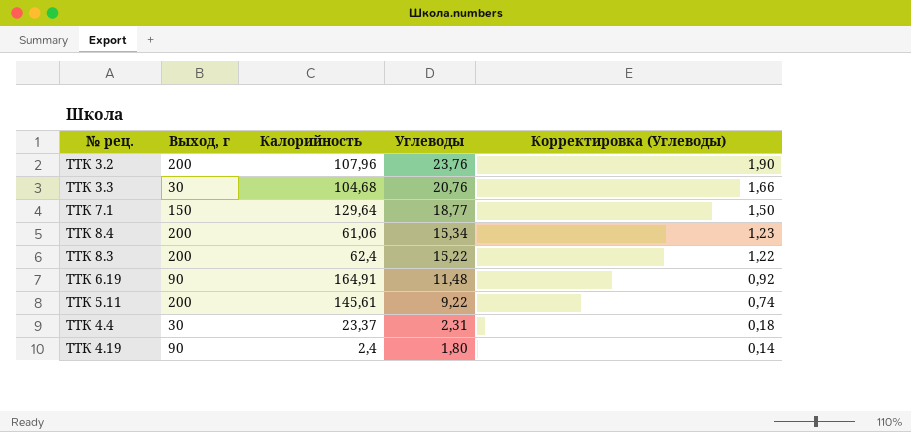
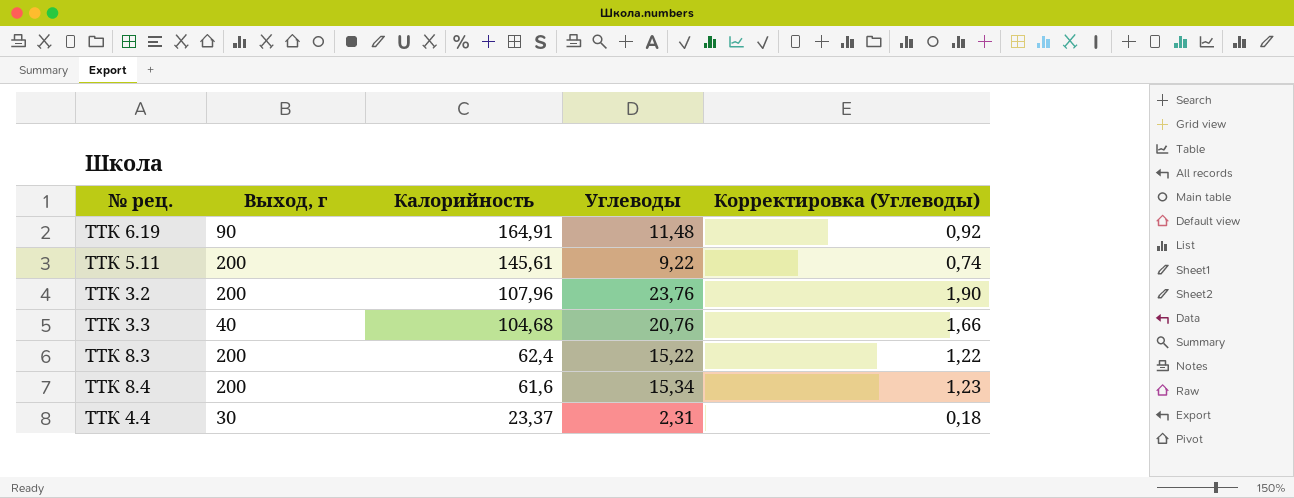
row order: Углеводы descending -> Калорийность descending
row ТТК 7.1: 150 | 129,64 | 18,77 | 1,50 -> none
row ТТК 4.19: 90 | 2,4 | 1,80 | 0,14 -> none
ТТК 3.3 | Выход, г: 30 -> 40
ТТК 8.4 | Калорийность: 61,06 -> 61,6

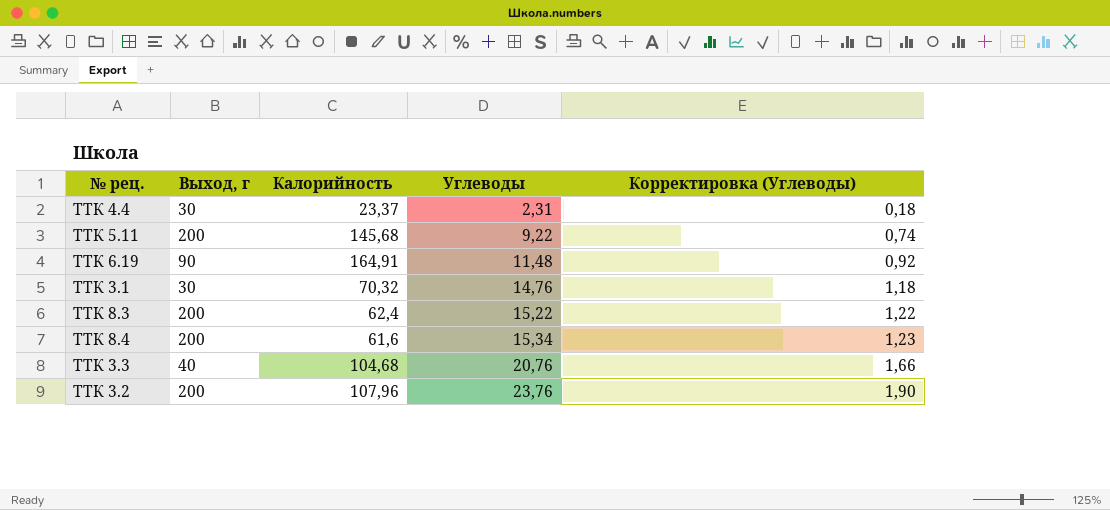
row order: Калорийность descending -> Углеводы ascending
ТТК 5.11 | Калорийность: 145,61 -> 145,68
row ТТК 3.1: none -> 30 | 70,32 | 14,76 | 1,18

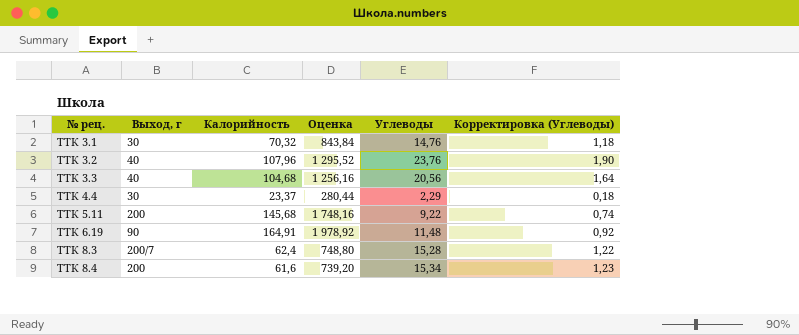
row order: Углеводы ascending -> № рец. ascending
column Оценка | formula: none -> [Калорийность] * 12
ТТК 3.2 | Выход, г: 200 -> 40
ТТК 3.3 | Углеводы: 20,76 -> 20,56
ТТК 3.3 | Корректировка (Углеводы): 1,66 -> 1,64
ТТК 4.4 | Углеводы: 2,31 -> 2,29
ТТК 8.3 | Выход, г: 200 -> 200/7
ТТК 8.3 | Углеводы: 15,22 -> 15,28

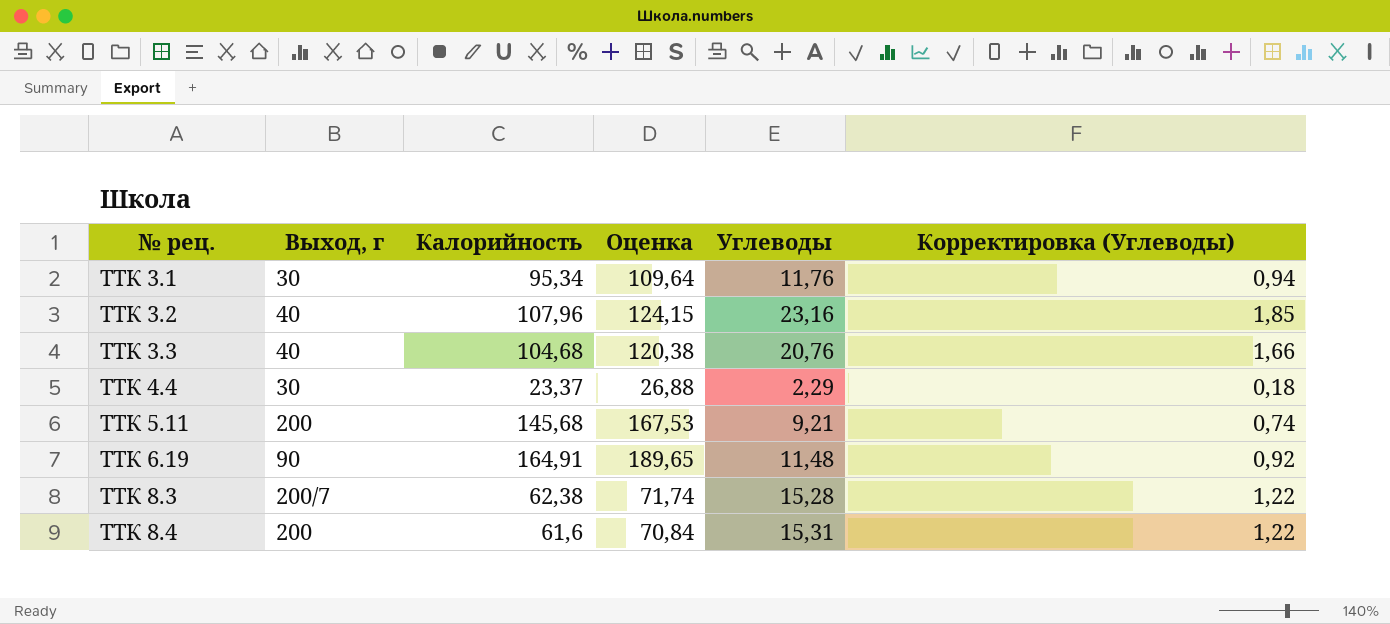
column Оценка | formula: [Калорийность] * 12 -> [Калорийность] * 1,15
ТТК 3.1 | Калорийность: 70,32 -> 95,34
ТТК 3.1 | Углеводы: 14,76 -> 11,76
ТТК 3.1 | Корректировка (Углеводы): 1,18 -> 0,94
ТТК 3.2 | Углеводы: 23,76 -> 23,16
ТТК 3.2 | Корректировка (Углеводы): 1,90 -> 1,85
ТТК 3.3 | Углеводы: 20,56 -> 20,76
ТТК 3.3 | Корректировка (Углеводы): 1,64 -> 1,66
ТТК 5.11 | Углеводы: 9,22 -> 9,21
ТТК 8.3 | Калорийность: 62,4 -> 62,38
ТТК 8.4 | Углеводы: 15,34 -> 15,31
ТТК 8.4 | Корректировка (Углеводы): 1,23 -> 1,22

